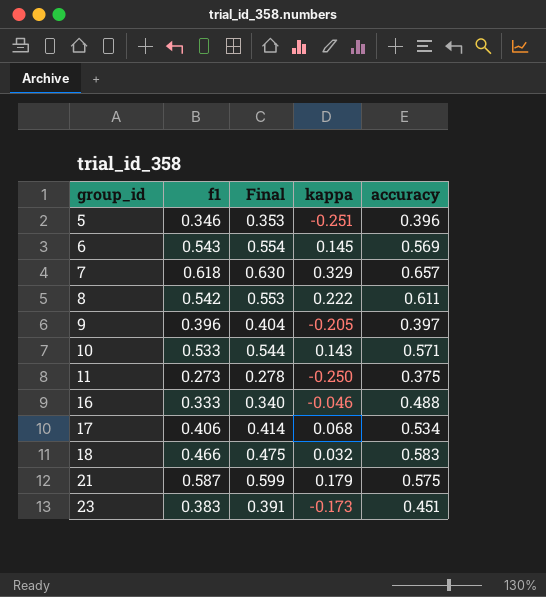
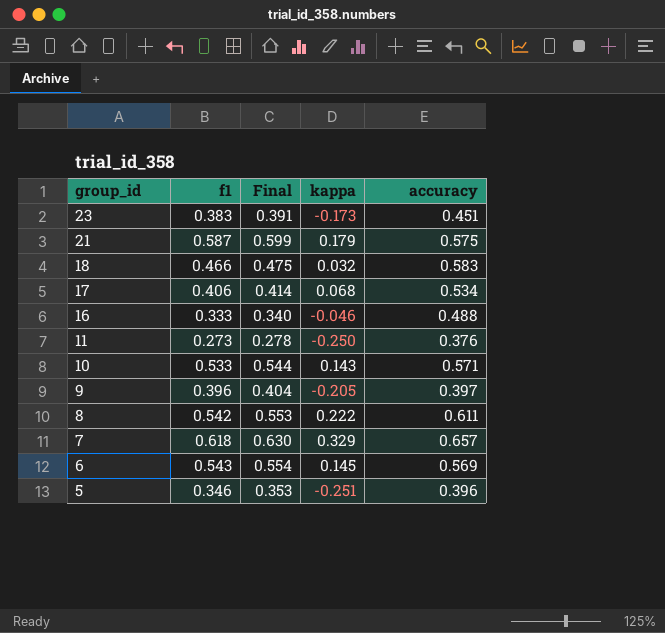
row order: group_id ascending -> group_id descending
11 | accuracy: 0.375 -> 0.376

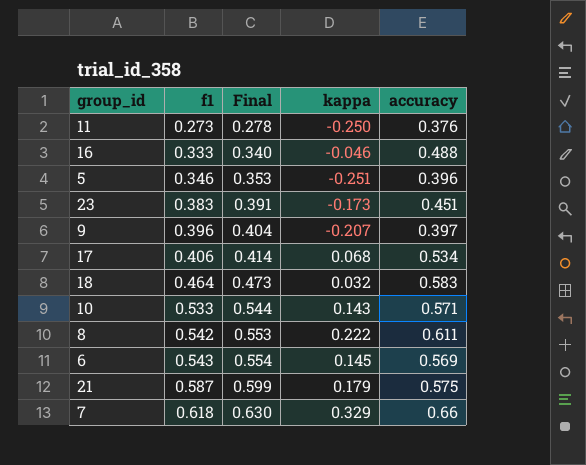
row order: group_id descending -> f1 ascending
9 | kappa: -0.205 -> -0.207
18 | f1: 0.466 -> 0.464
18 | Final: 0.475 -> 0.473
7 | accuracy: 0.657 -> 0.66

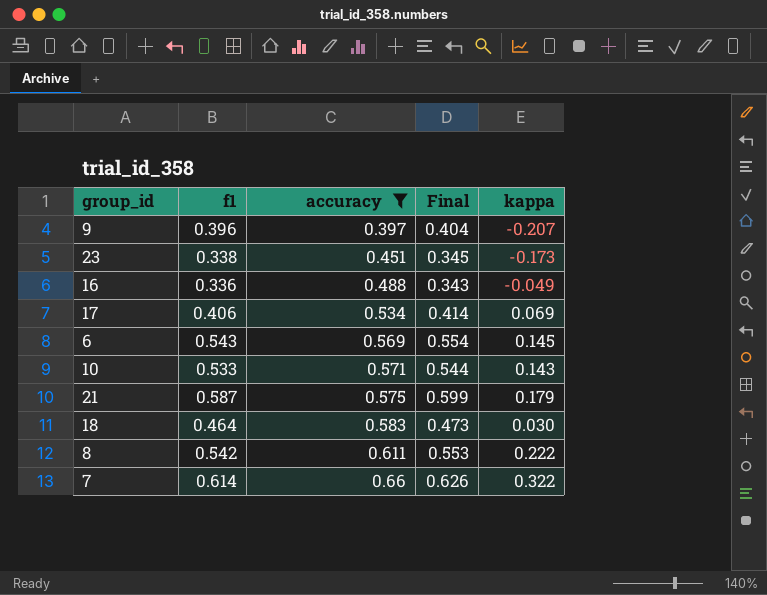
filter: none -> accuracy >= 0.397
row order: f1 ascending -> accuracy ascending
column accuracy | position: 5 -> 3
23 | f1: 0.383 -> 0.338
23 | Final: 0.391 -> 0.345
16 | f1: 0.333 -> 0.336
16 | Final: 0.340 -> 0.343
16 | kappa: -0.046 -> -0.049
17 | kappa: 0.068 -> 0.069
18 | kappa: 0.032 -> 0.030
7 | f1: 0.618 -> 0.614
7 | Final: 0.630 -> 0.626
7 | kappa: 0.329 -> 0.322

